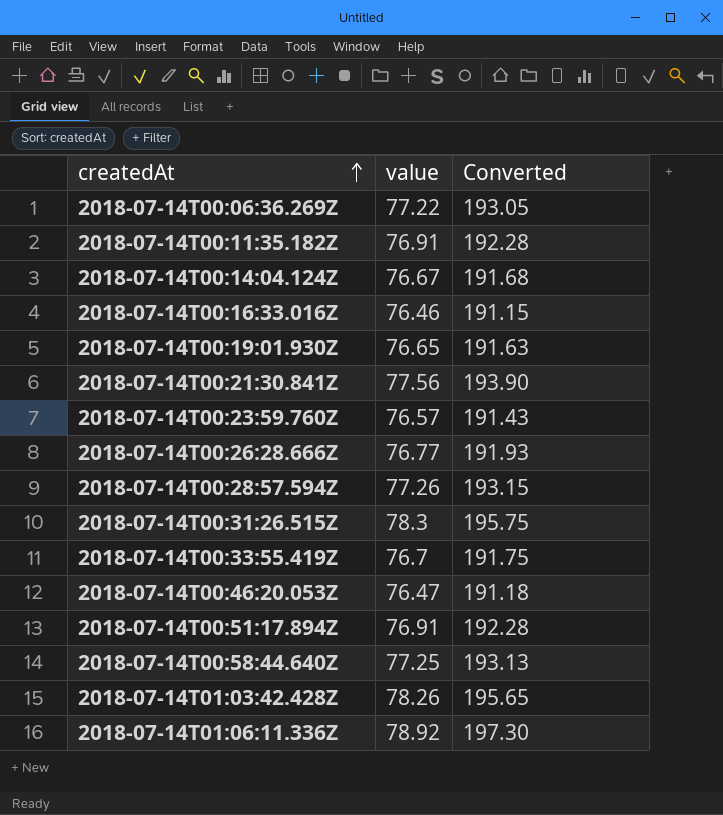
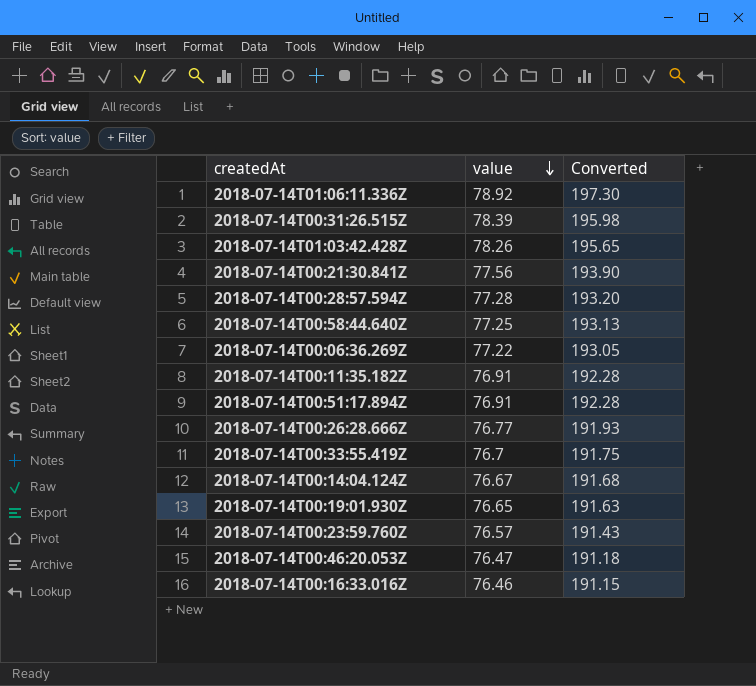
row order: createdAt ascending -> value descending
2018-07-14T00:31:26.515Z | value: 78.3 -> 78.39
2018-07-14T00:31:26.515Z | Converted: 195.75 -> 195.98
2018-07-14T00:28:57.594Z | value: 77.26 -> 77.28
2018-07-14T00:28:57.594Z | Converted: 193.15 -> 193.20

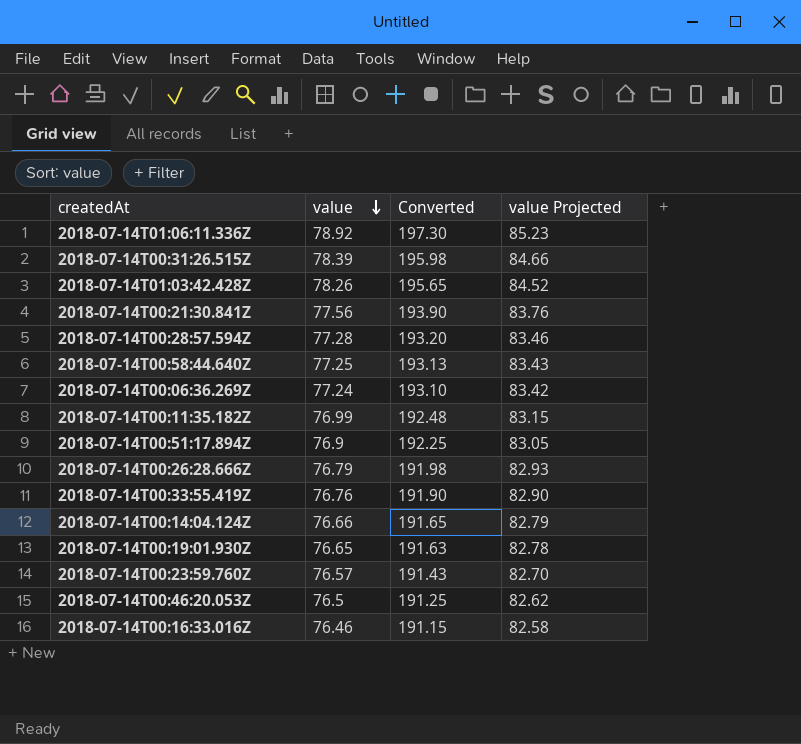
column value Projected | formula: none -> [value] * 1.08
2018-07-14T00:06:36.269Z | value: 77.22 -> 77.24
2018-07-14T00:06:36.269Z | Converted: 193.05 -> 193.10
2018-07-14T00:11:35.182Z | value: 76.91 -> 76.99
2018-07-14T00:11:35.182Z | Converted: 192.28 -> 192.48
2018-07-14T00:51:17.894Z | value: 76.91 -> 76.9
2018-07-14T00:51:17.894Z | Converted: 192.28 -> 192.25
2018-07-14T00:26:28.666Z | value: 76.77 -> 76.79
2018-07-14T00:26:28.666Z | Converted: 191.93 -> 191.98
2018-07-14T00:33:55.419Z | value: 76.7 -> 76.76
2018-07-14T00:33:55.419Z | Converted: 191.75 -> 191.90
2018-07-14T00:14:04.124Z | value: 76.67 -> 76.66
2018-07-14T00:14:04.124Z | Converted: 191.68 -> 191.65
2018-07-14T00:46:20.053Z | value: 76.47 -> 76.5
2018-07-14T00:46:20.053Z | Converted: 191.18 -> 191.25

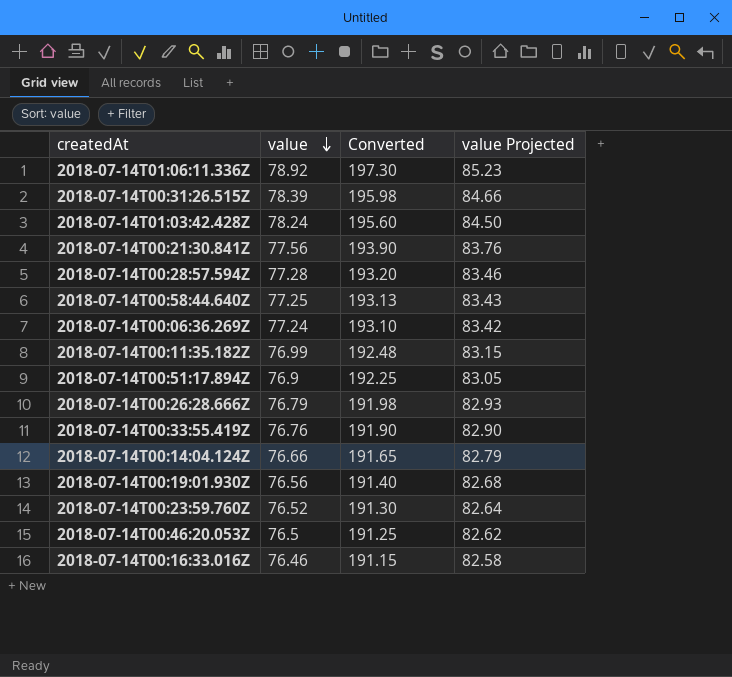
2018-07-14T01:03:42.428Z | value: 78.26 -> 78.24
2018-07-14T01:03:42.428Z | Converted: 195.65 -> 195.60
2018-07-14T01:03:42.428Z | value Projected: 84.52 -> 84.50
2018-07-14T00:19:01.930Z | value: 76.65 -> 76.56
2018-07-14T00:19:01.930Z | Converted: 191.63 -> 191.40
2018-07-14T00:19:01.930Z | value Projected: 82.78 -> 82.68
2018-07-14T00:23:59.760Z | value: 76.57 -> 76.52
2018-07-14T00:23:59.760Z | Converted: 191.43 -> 191.30
2018-07-14T00:23:59.760Z | value Projected: 82.70 -> 82.64

